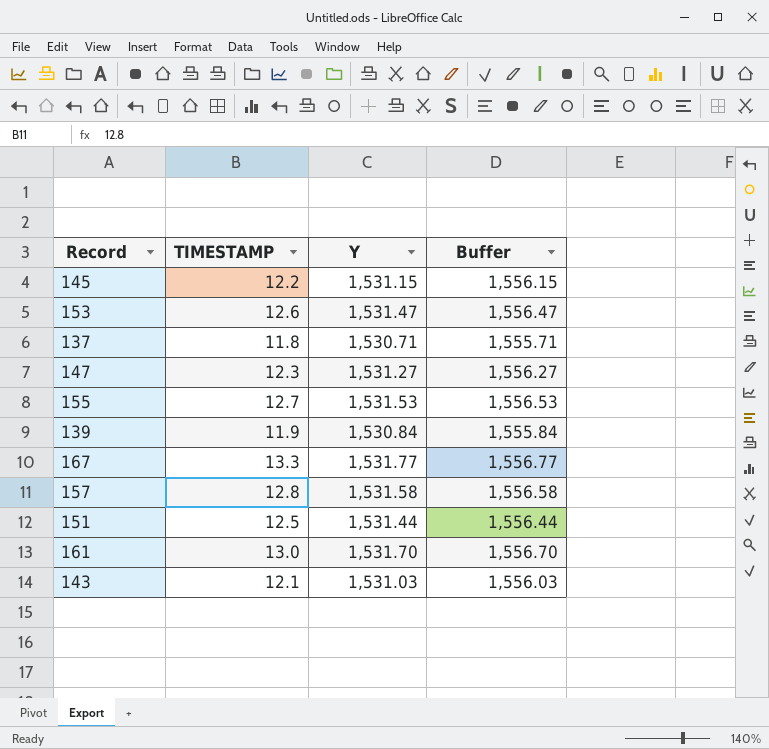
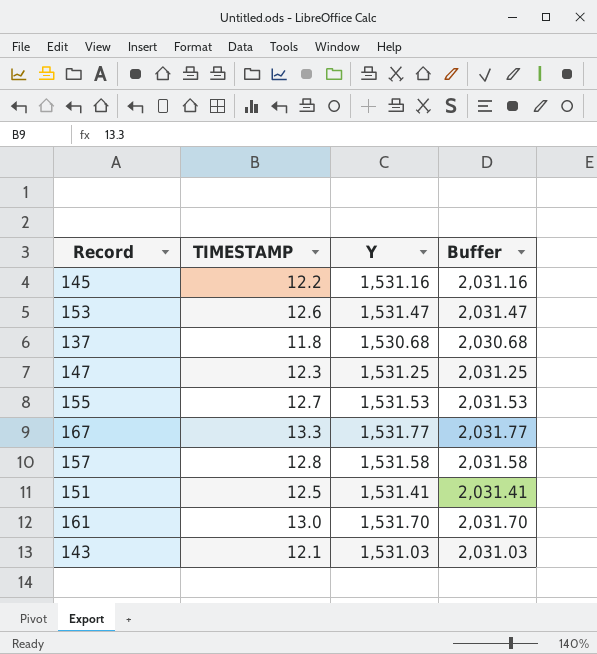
column Buffer | formula: [Y] + 25 -> [Y] + 500
row 139: 11.9 | 1,530.84 | 1,555.84 -> none
145 | Y: 1,531.15 -> 1,531.16
137 | Y: 1,530.71 -> 1,530.68
147 | Y: 1,531.27 -> 1,531.25
151 | Y: 1,531.44 -> 1,531.41

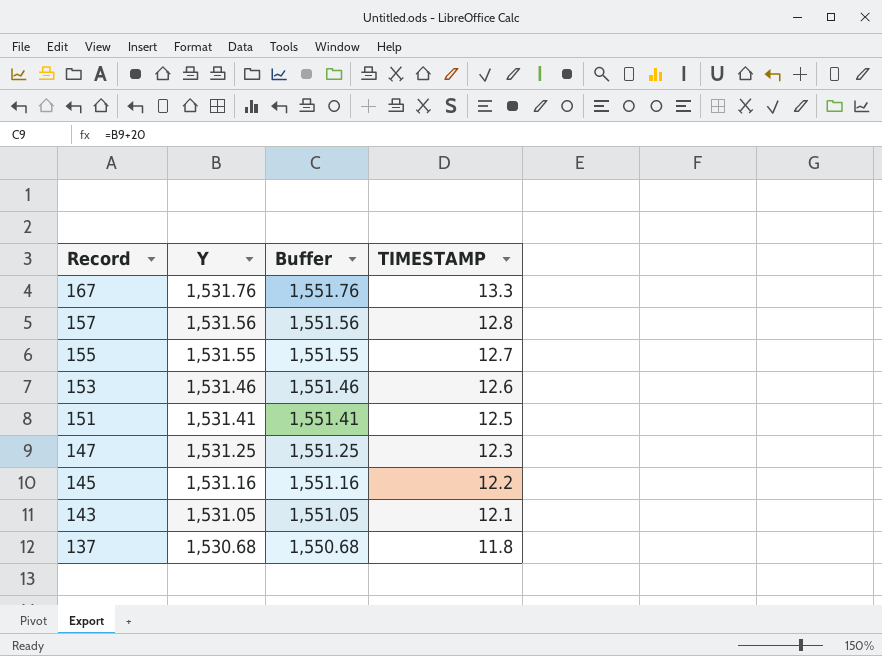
row order: none -> Record descending
column Buffer | formula: [Y] + 500 -> [Y] + 20
column TIMESTAMP | position: 2 -> 4
row 161: 13.0 | 1,531.70 | 2,031.70 -> none
167 | Y: 1,531.77 -> 1,531.76
157 | Y: 1,531.58 -> 1,531.56
155 | Y: 1,531.53 -> 1,531.55
153 | Y: 1,531.47 -> 1,531.46
143 | Y: 1,531.03 -> 1,531.05

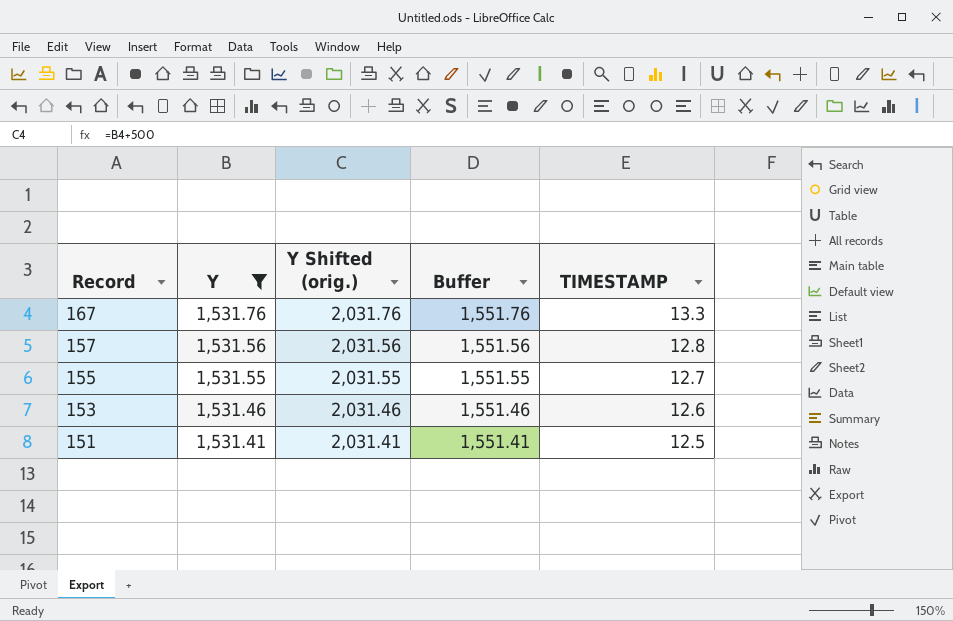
filter: none -> Y >= 1,531.41
column Y Shifted (orig.) | formula: none -> [Y] + 500

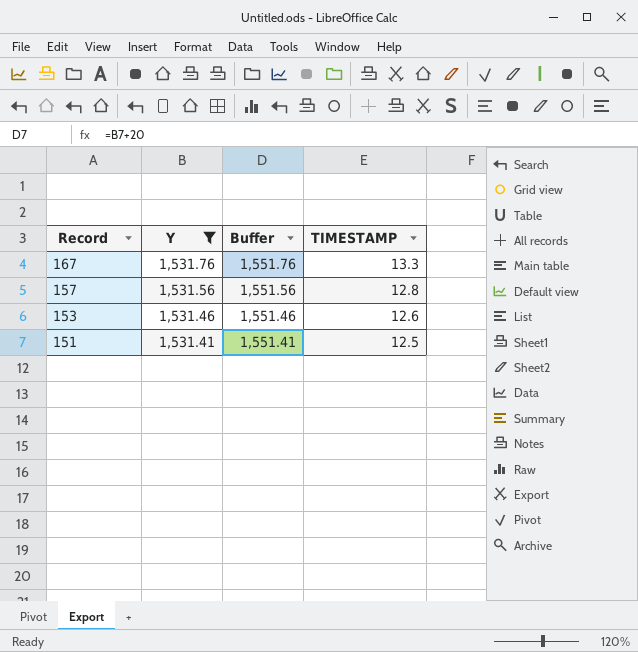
column Y Shifted (orig.) | formula: [Y] + 500 -> none
row 155: 1,531.55 | 2,031.55 | 1,551.55 | 12.7 -> none

